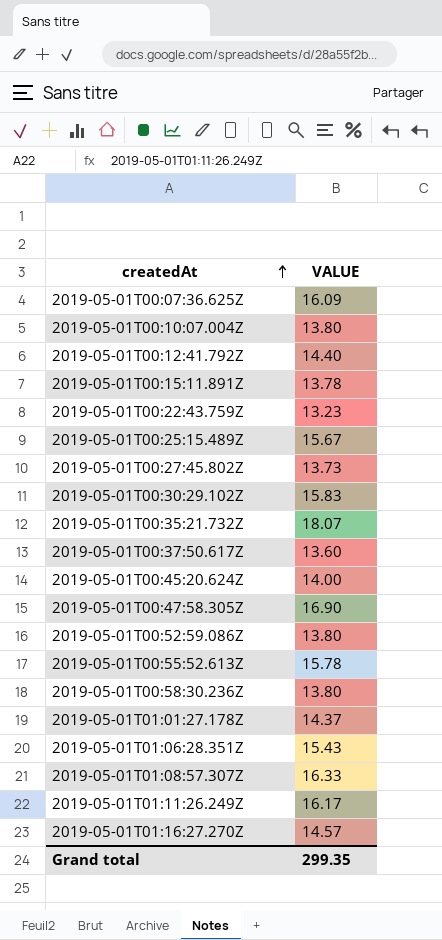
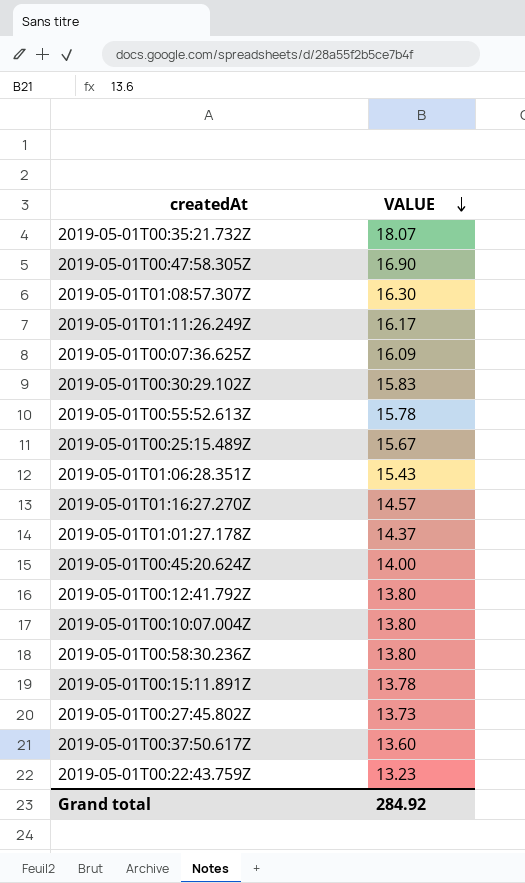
row order: createdAt ascending -> VALUE descending
row 2019-05-01T00:52:59.086Z: 13.80 -> none
2019-05-01T01:08:57.307Z | VALUE: 16.33 -> 16.30
2019-05-01T00:12:41.792Z | VALUE: 14.40 -> 13.80
Grand total | VALUE: 299.35 -> 284.92

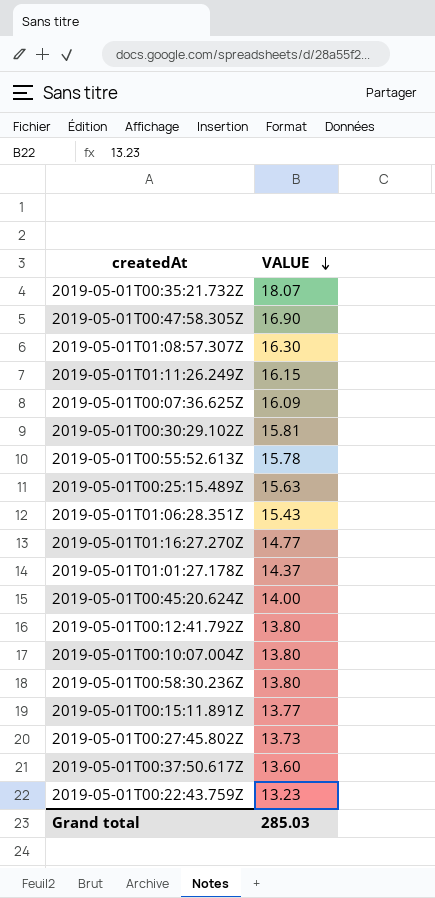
2019-05-01T01:11:26.249Z | VALUE: 16.17 -> 16.15
2019-05-01T00:30:29.102Z | VALUE: 15.83 -> 15.81
2019-05-01T00:25:15.489Z | VALUE: 15.67 -> 15.63
2019-05-01T01:16:27.270Z | VALUE: 14.57 -> 14.77
2019-05-01T00:15:11.891Z | VALUE: 13.78 -> 13.77
Grand total | VALUE: 284.92 -> 285.03

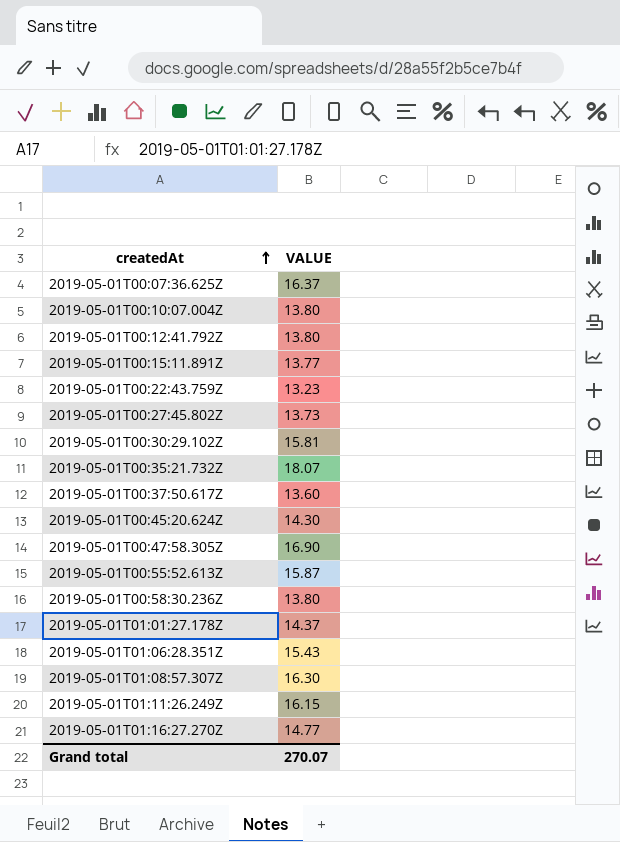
row order: VALUE descending -> createdAt ascending
row 2019-05-01T00:25:15.489Z: 15.63 -> none
2019-05-01T00:07:36.625Z | VALUE: 16.09 -> 16.37
2019-05-01T00:45:20.624Z | VALUE: 14.00 -> 14.30
2019-05-01T00:55:52.613Z | VALUE: 15.78 -> 15.87
Grand total | VALUE: 285.03 -> 270.07

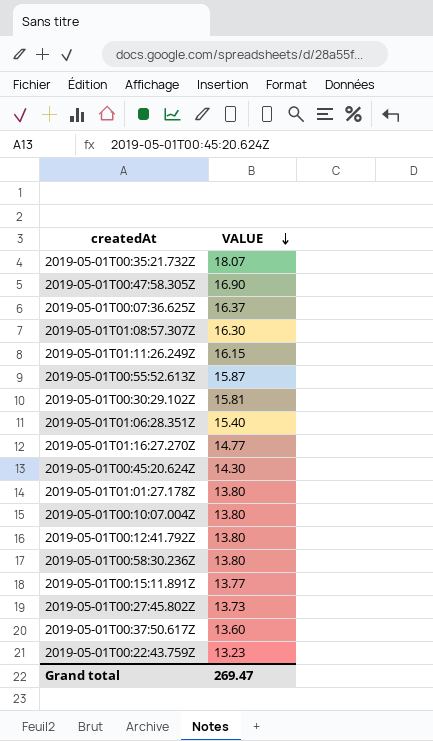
row order: createdAt ascending -> VALUE descending
2019-05-01T01:06:28.351Z | VALUE: 15.43 -> 15.40
2019-05-01T01:01:27.178Z | VALUE: 14.37 -> 13.80
Grand total | VALUE: 270.07 -> 269.47

